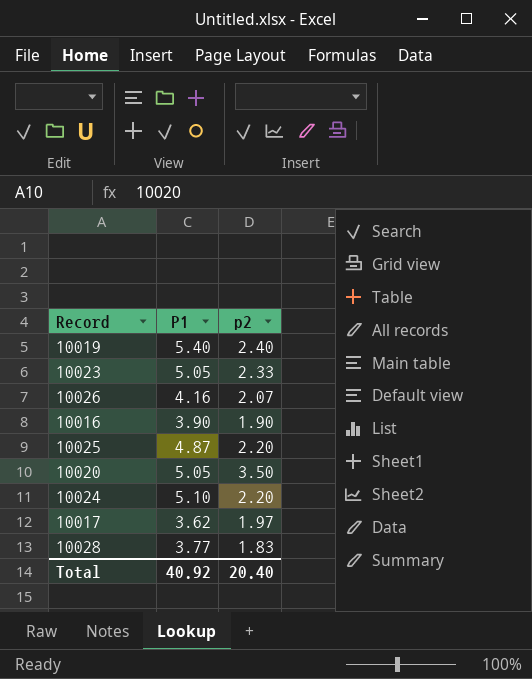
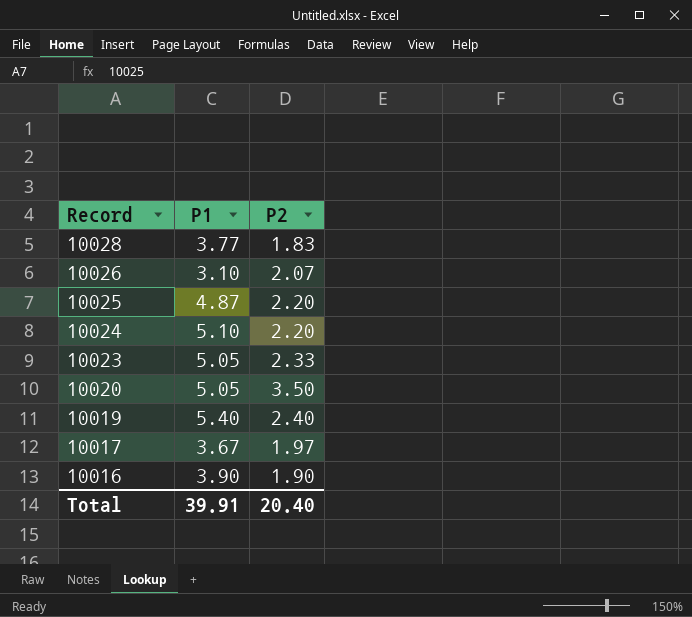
row order: none -> Record descending
column name: p2 -> P2
10026 | P1: 4.16 -> 3.10
10017 | P1: 3.62 -> 3.67
Total | P1: 40.92 -> 39.91

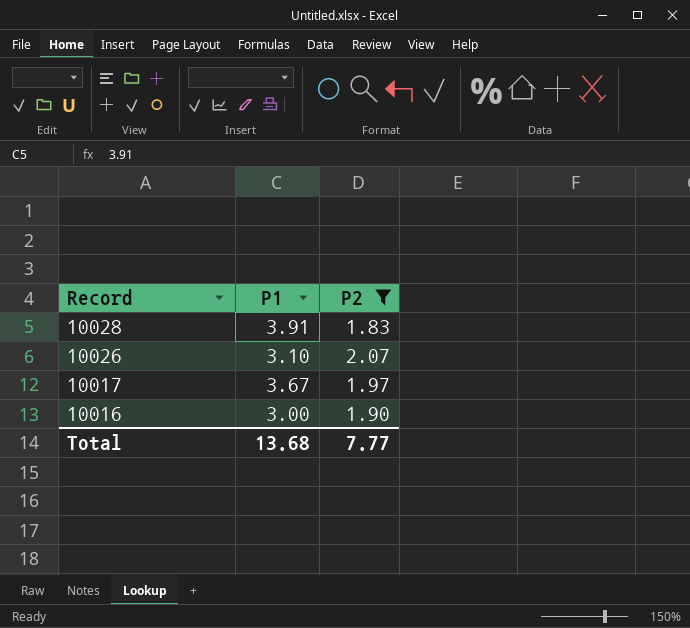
filter: none -> P2 <= 2.07
10028 | P1: 3.77 -> 3.91
10016 | P1: 3.90 -> 3.00
Total | P1: 39.91 -> 13.68
Total | P2: 20.40 -> 7.77

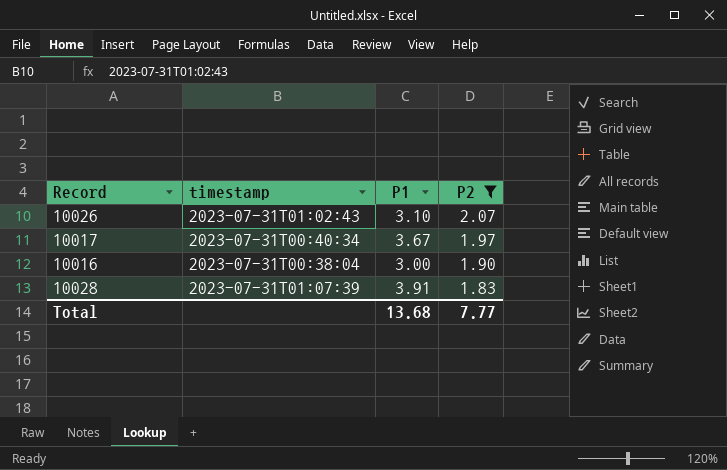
row order: Record descending -> P2 descending
column timestamp | position: none -> 2

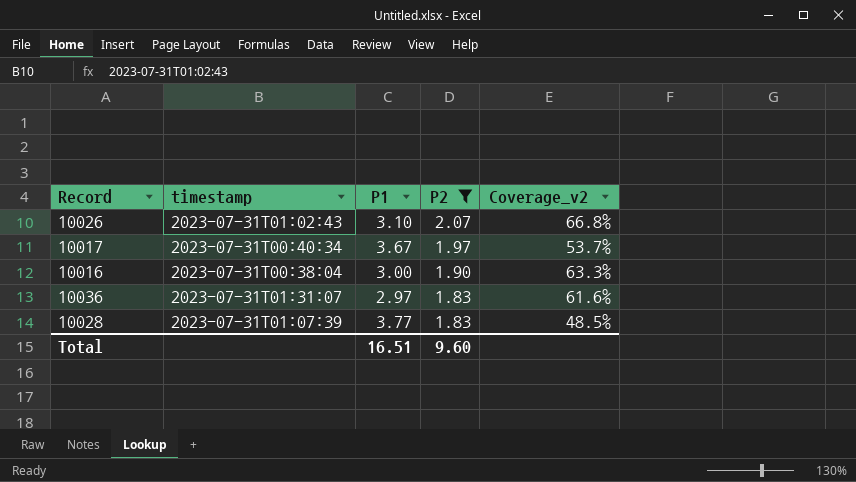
column Coverage_v2 | formula: none -> [P2] / [P1]
row 10036: none -> 2023-07-31T01:31:07 | 2.97 | 1.83 | 61.6%
10028 | P1: 3.91 -> 3.77
Total | P1: 13.68 -> 16.51
Total | P2: 7.77 -> 9.60

